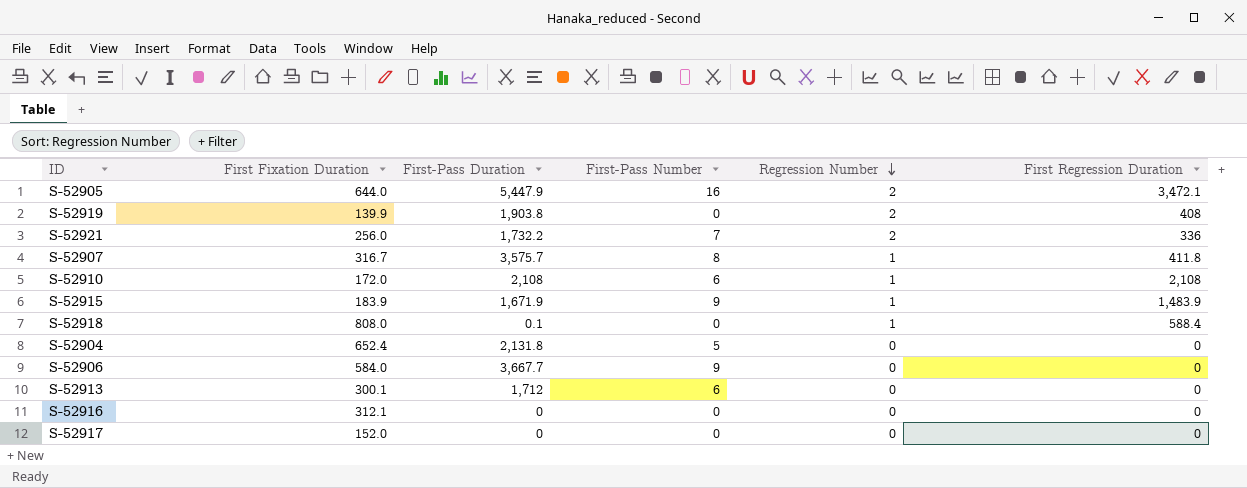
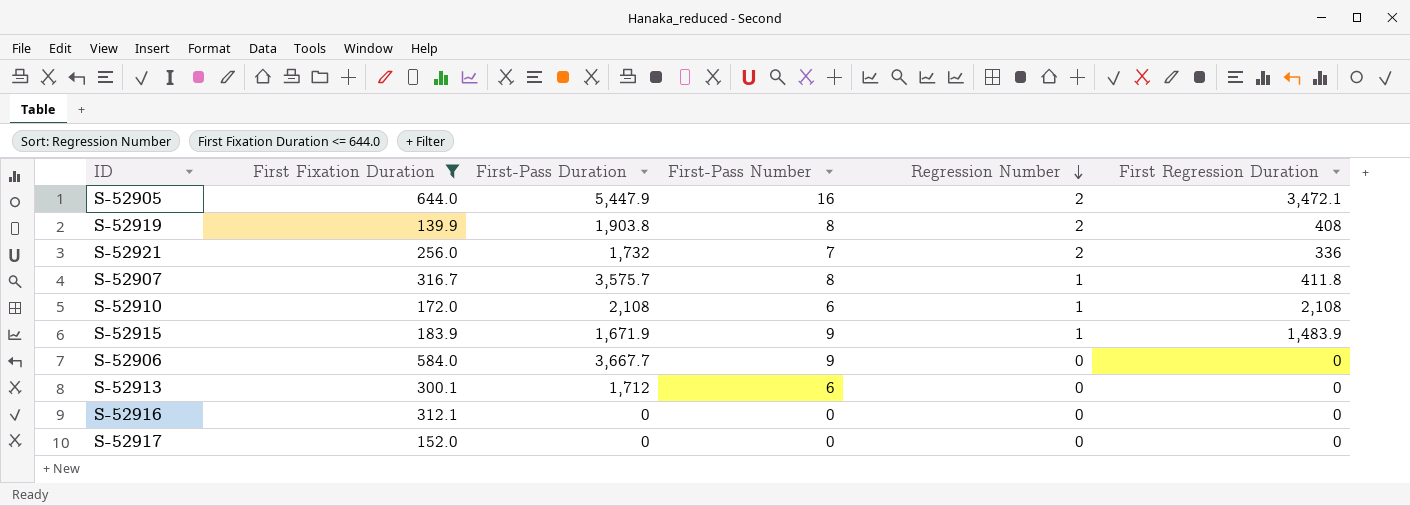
filter: none -> First Fixation Duration <= 644.0
S-52919 | First-Pass Number: 0 -> 8
S-52921 | First-Pass Duration: 1,732.2 -> 1,732

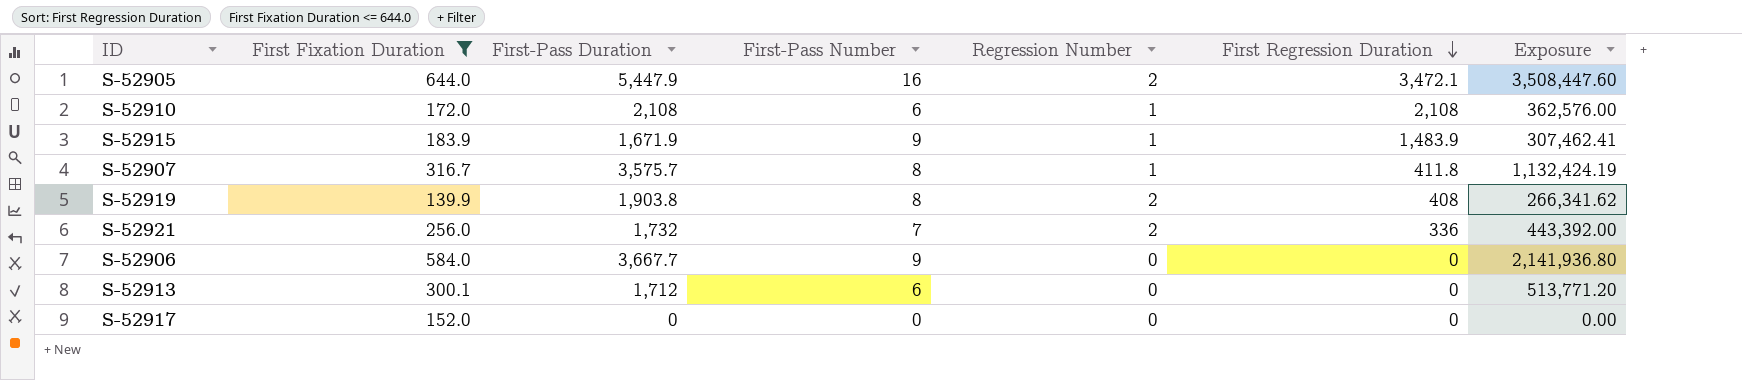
row order: Regression Number descending -> First Regression Duration descending
column Exposure | formula: none -> [First Fixation Duration] * [First-Pass Duration]
row S-52916: 312.1 | 0 | 0 | 0 | 0 -> none

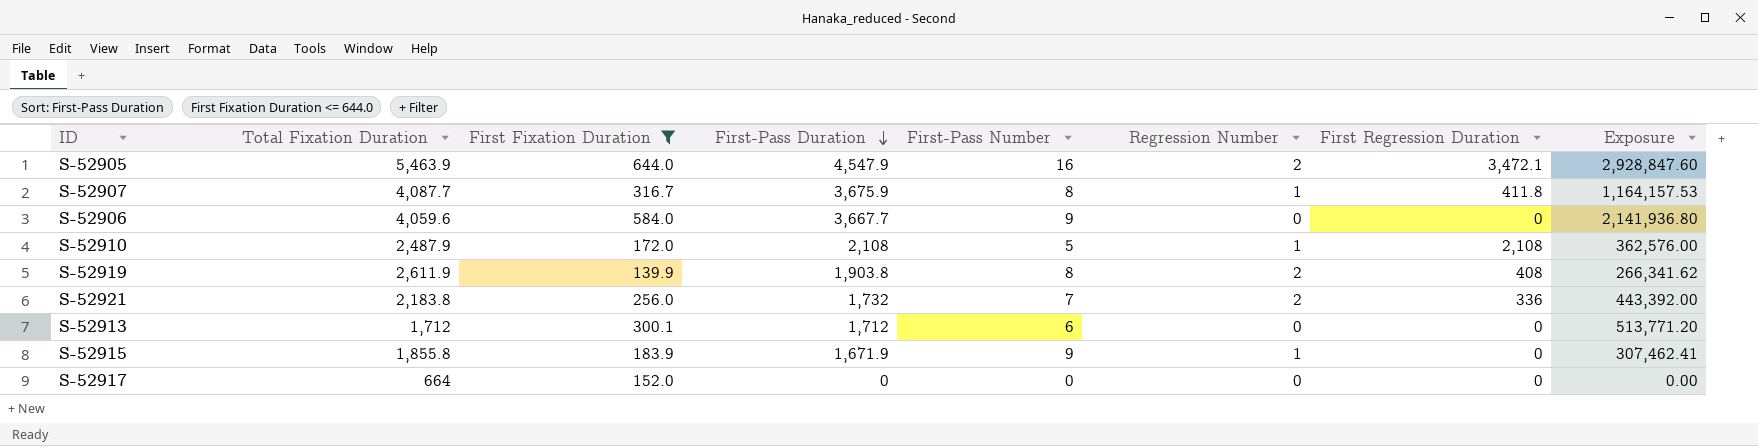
row order: First Regression Duration descending -> First-Pass Duration descending
column Total Fixation Duration | position: none -> 2
S-52905 | First-Pass Duration: 5,447.9 -> 4,547.9
S-52905 | Exposure: 3,508,447.60 -> 2,928,847.60
S-52907 | First-Pass Duration: 3,575.7 -> 3,675.9
S-52907 | Exposure: 1,132,424.19 -> 1,164,157.53
S-52910 | First-Pass Number: 6 -> 5
S-52915 | First Regression Duration: 1,483.9 -> 0

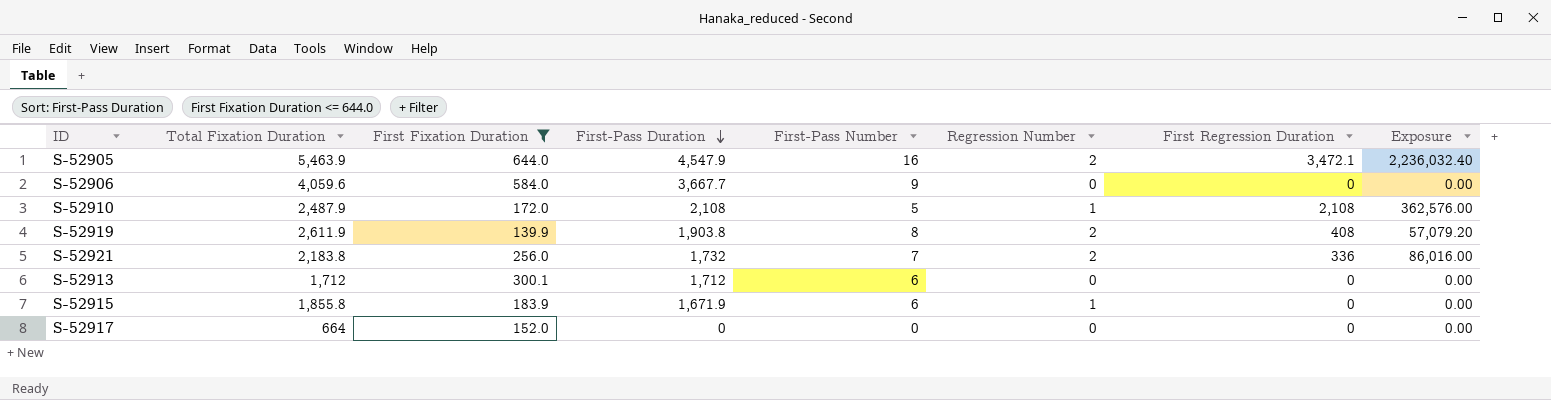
column Exposure | formula: [First Fixation Duration] * [First-Pass Duration] -> [First Fixation Duration] * [First Regression Duration]
row S-52907: 4,087.7 | 316.7 | 3,675.9 | 8 | 1 | 411.8 | 1,164,157.53 -> none
S-52915 | First-Pass Number: 9 -> 6

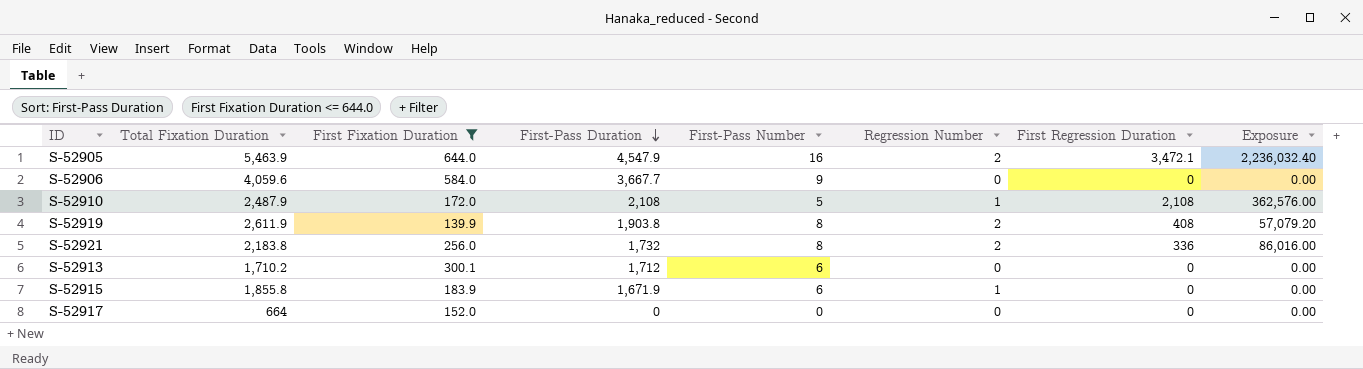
S-52921 | First-Pass Number: 7 -> 8
S-52913 | Total Fixation Duration: 1,712 -> 1,710.2

